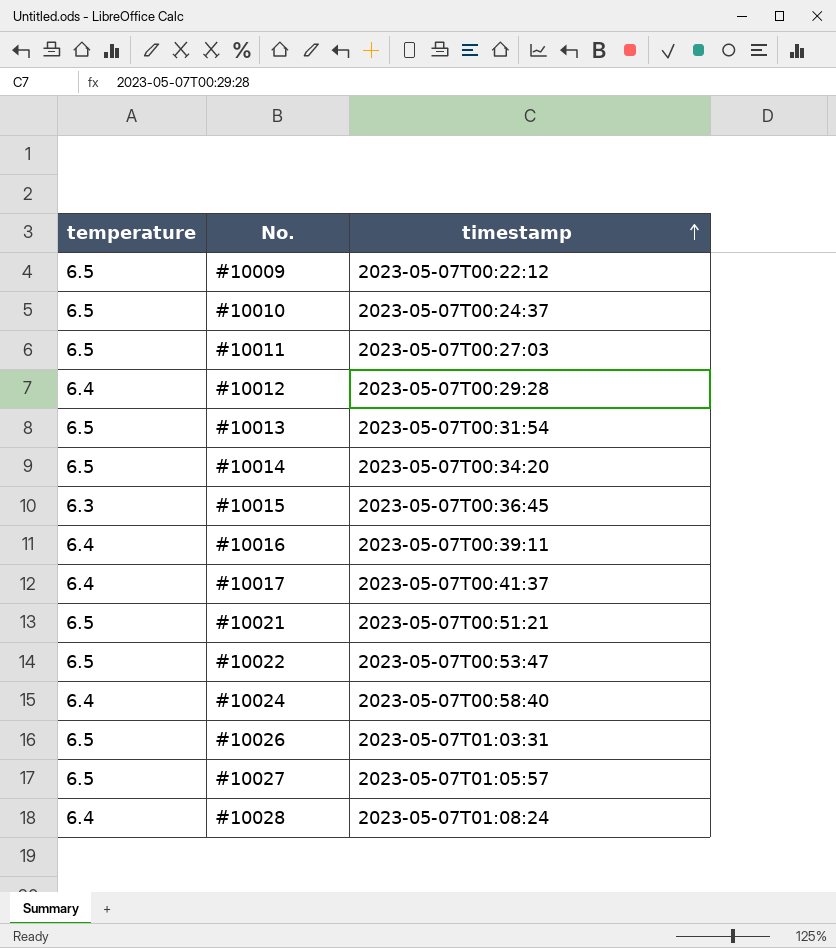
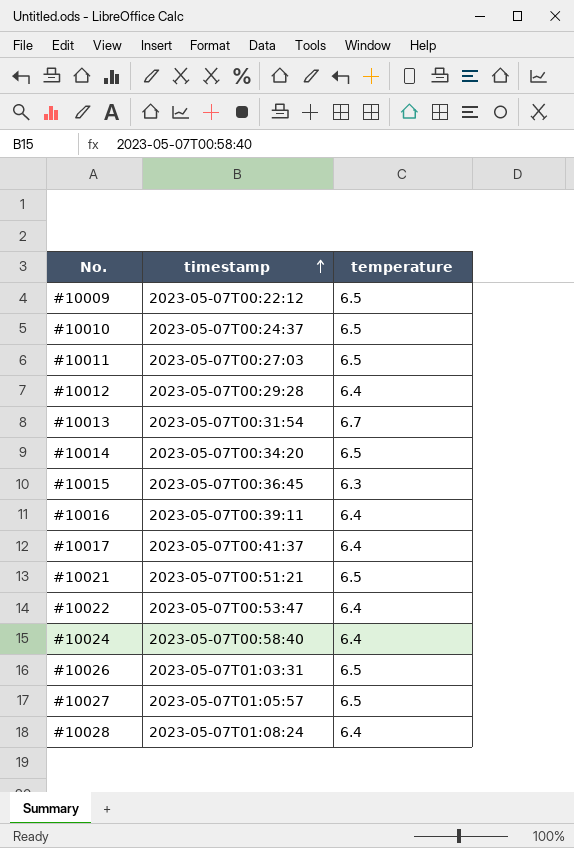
column temperature | position: 1 -> 3
#10013 | temperature: 6.5 -> 6.7
#10022 | temperature: 6.5 -> 6.4

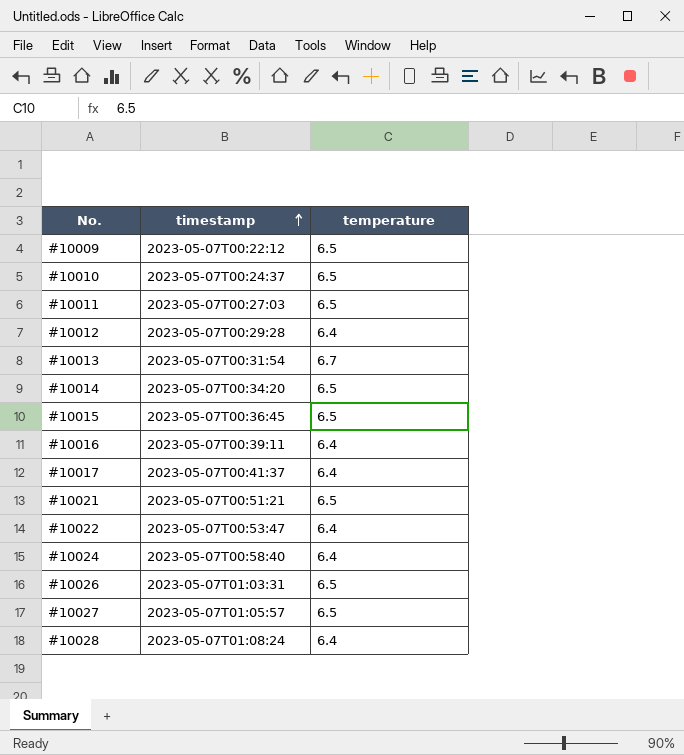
#10015 | temperature: 6.3 -> 6.5

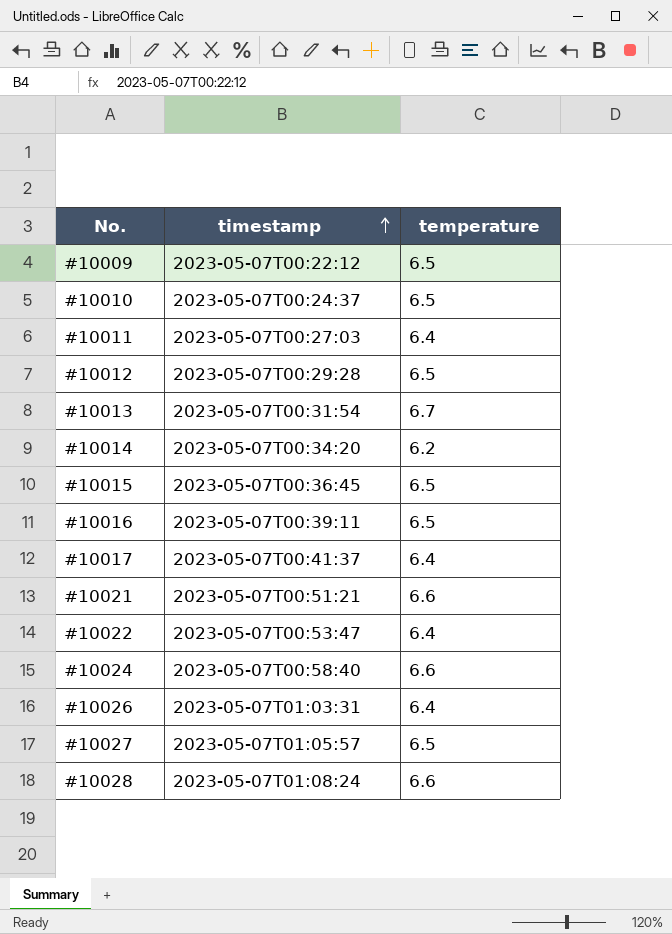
#10011 | temperature: 6.5 -> 6.4
#10012 | temperature: 6.4 -> 6.5
#10014 | temperature: 6.5 -> 6.2
#10016 | temperature: 6.4 -> 6.5
#10021 | temperature: 6.5 -> 6.6
#10024 | temperature: 6.4 -> 6.6
#10026 | temperature: 6.5 -> 6.4
#10028 | temperature: 6.4 -> 6.6

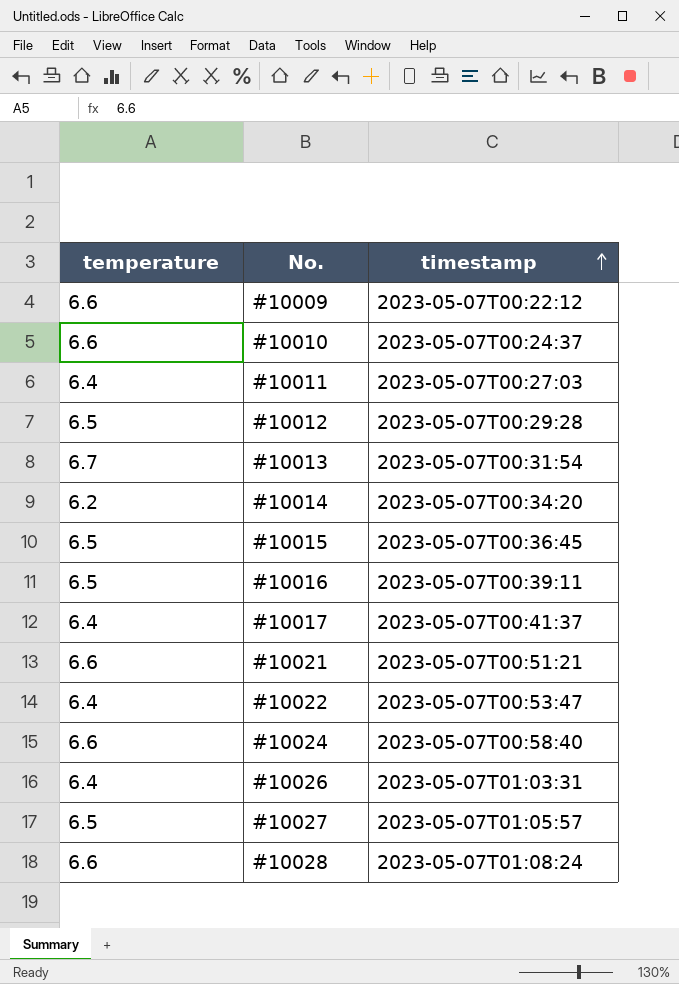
column temperature | position: 3 -> 1
#10009 | temperature: 6.5 -> 6.6
#10010 | temperature: 6.5 -> 6.6

